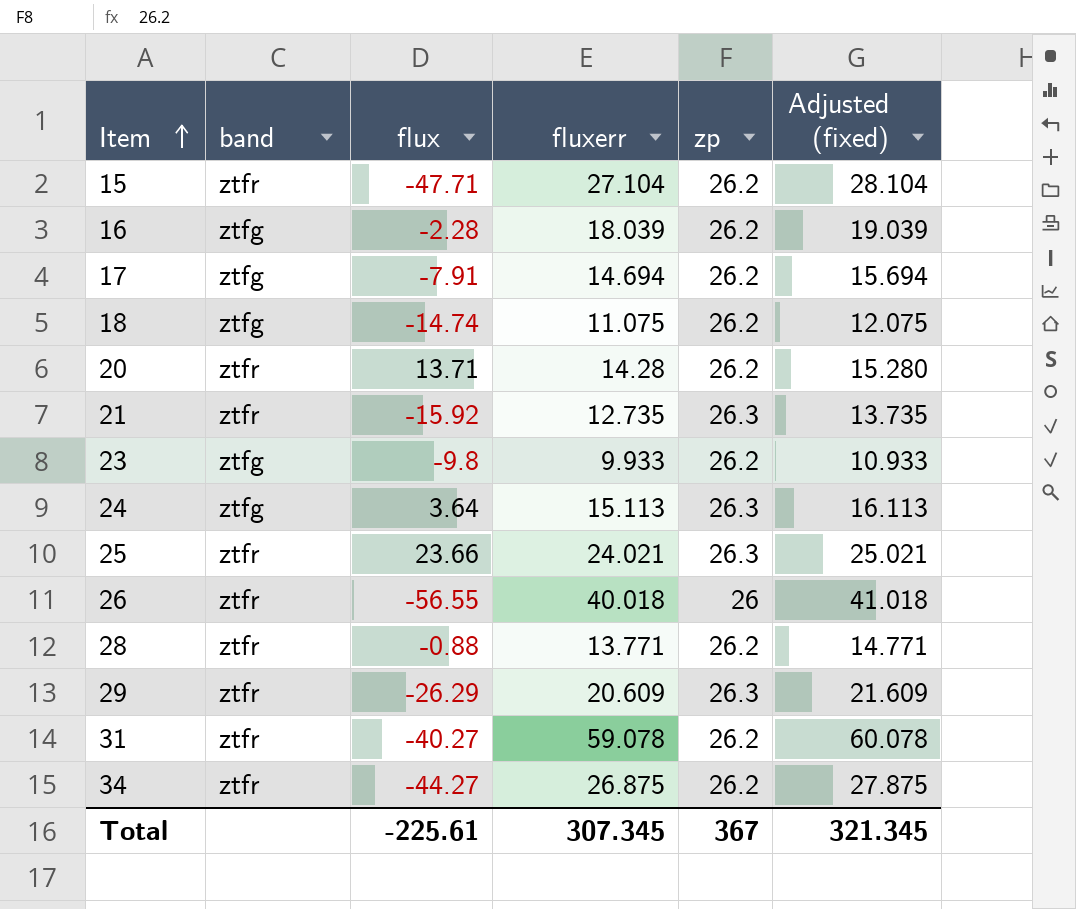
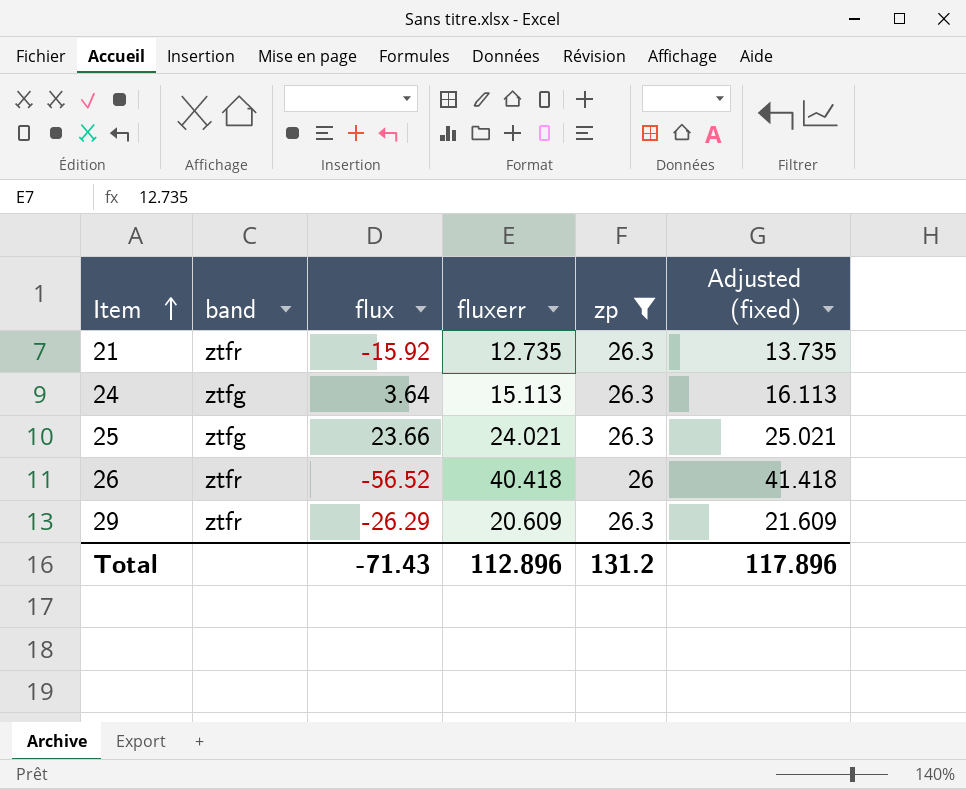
filter: none -> zp != 26.2
25 | band: ztfr -> ztfg
26 | flux: -56.55 -> -56.52
26 | fluxerr: 40.018 -> 40.418
26 | Adjusted (fixed): 41.018 -> 41.418
Total | flux: -225.61 -> -71.43
Total | fluxerr: 307.345 -> 112.896
Total | zp: 367 -> 131.2
Total | Adjusted (fixed): 321.345 -> 117.896

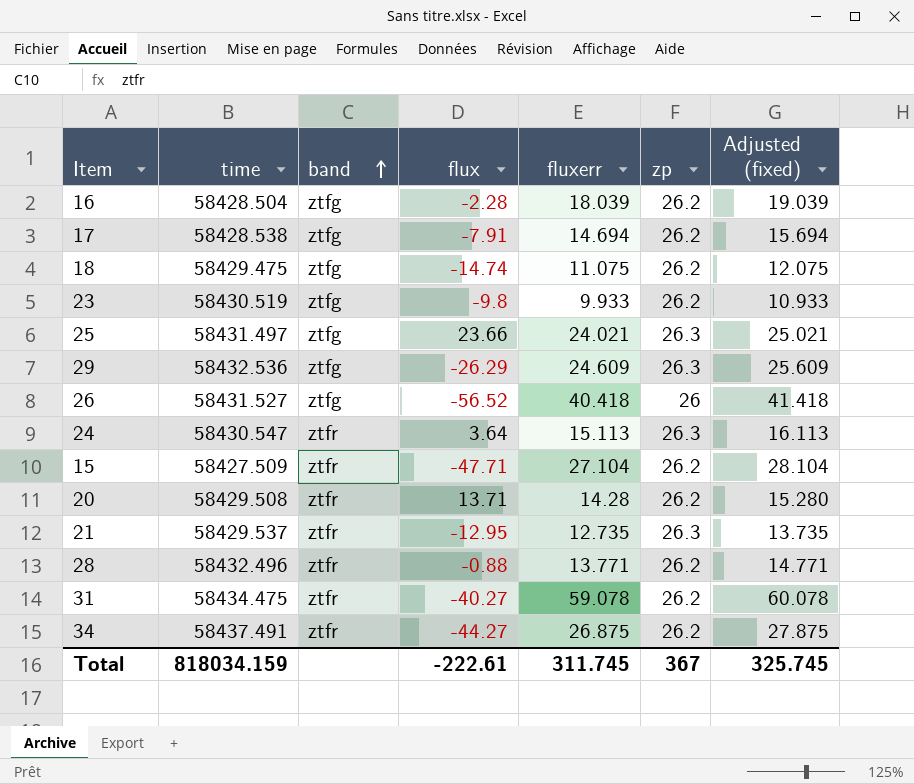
filter: zp != 26.2 -> none
row order: Item ascending -> band ascending
column time | position: none -> 2
29 | band: ztfr -> ztfg
29 | fluxerr: 20.609 -> 24.609
29 | Adjusted (fixed): 21.609 -> 25.609
26 | band: ztfr -> ztfg
24 | band: ztfg -> ztfr
21 | flux: -15.92 -> -12.95
Total | flux: -71.43 -> -222.61
Total | fluxerr: 112.896 -> 311.745
Total | zp: 131.2 -> 367
Total | Adjusted (fixed): 117.896 -> 325.745

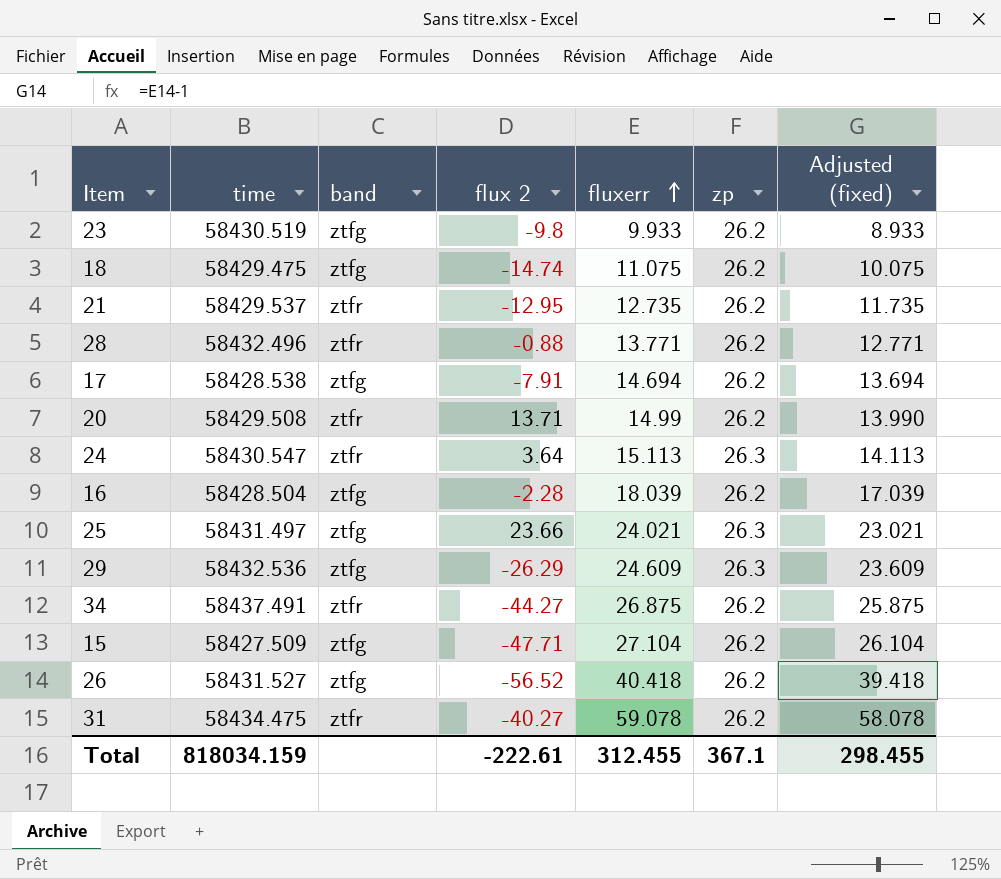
row order: band ascending -> fluxerr ascending
column name: flux -> flux 2
column Adjusted (fixed) | formula: [fluxerr] + 1 -> [fluxerr] - 1
21 | zp: 26.3 -> 26.2
20 | fluxerr: 14.28 -> 14.99
15 | band: ztfr -> ztfg
26 | zp: 26 -> 26.2
Total | fluxerr: 311.745 -> 312.455
Total | zp: 367 -> 367.1
Total | Adjusted (fixed): 325.745 -> 298.455

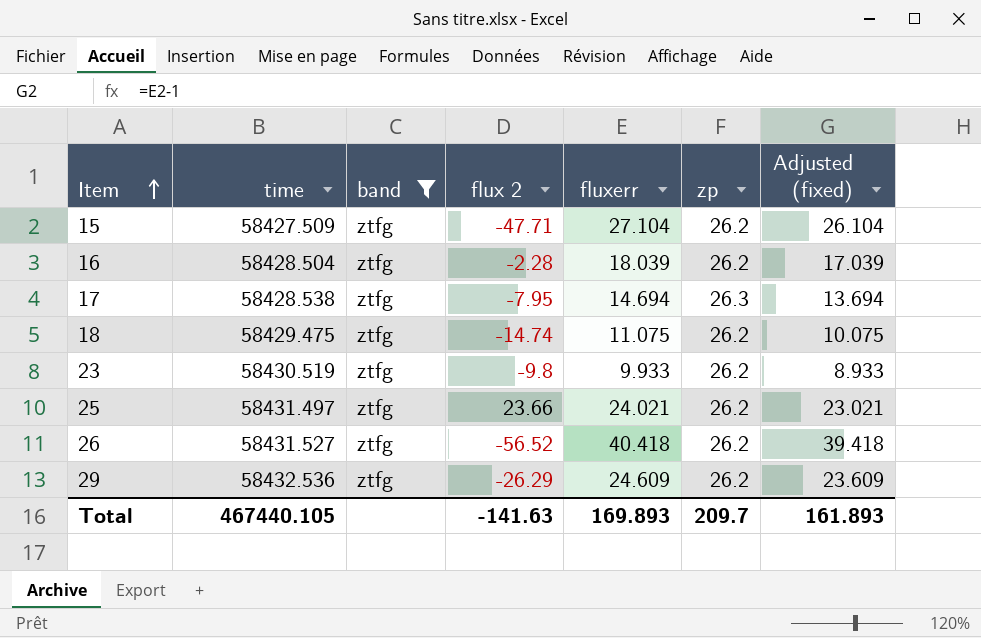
filter: none -> band = ztfg
row order: fluxerr ascending -> Item ascending
17 | flux 2: -7.91 -> -7.95
17 | zp: 26.2 -> 26.3
25 | zp: 26.3 -> 26.2
29 | zp: 26.3 -> 26.2
Total | time: 818034.159 -> 467440.105
Total | flux 2: -222.61 -> -141.63
Total | fluxerr: 312.455 -> 169.893
Total | zp: 367.1 -> 209.7
Total | Adjusted (fixed): 298.455 -> 161.893

